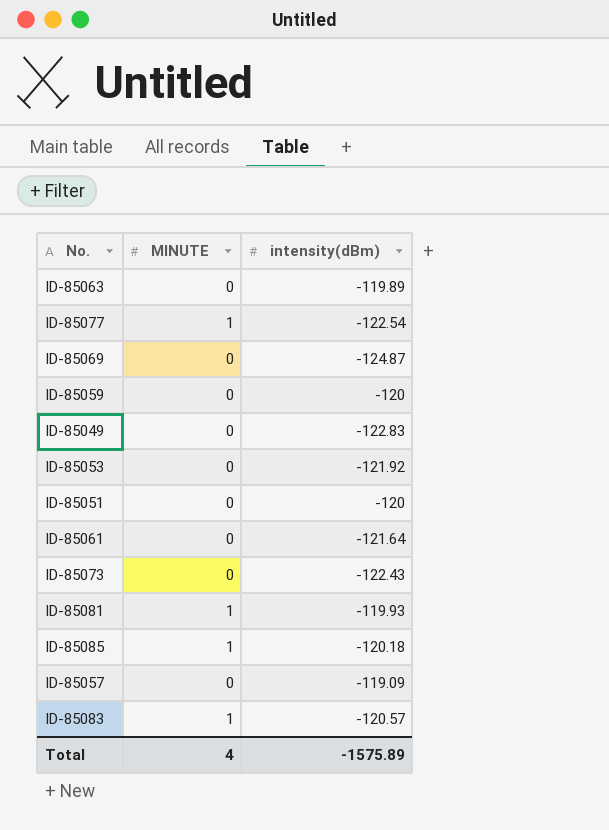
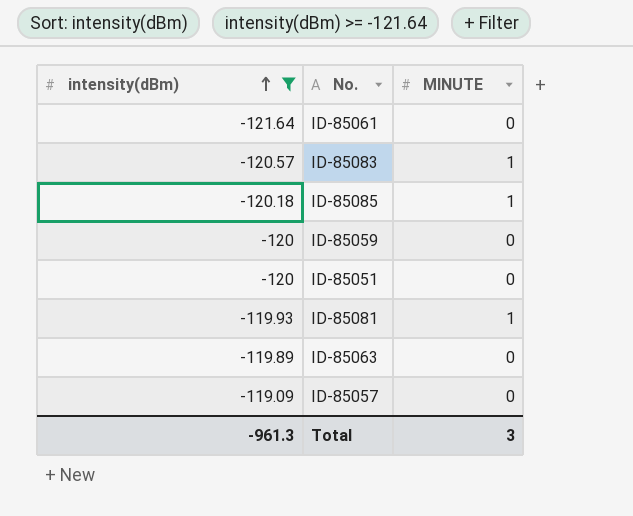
filter: none -> intensity(dBm) >= -121.64
row order: none -> intensity(dBm) ascending
column intensity(dBm) | position: 3 -> 1
Total | intensity(dBm): -1575.89 -> -961.3
Total | MINUTE: 4 -> 3

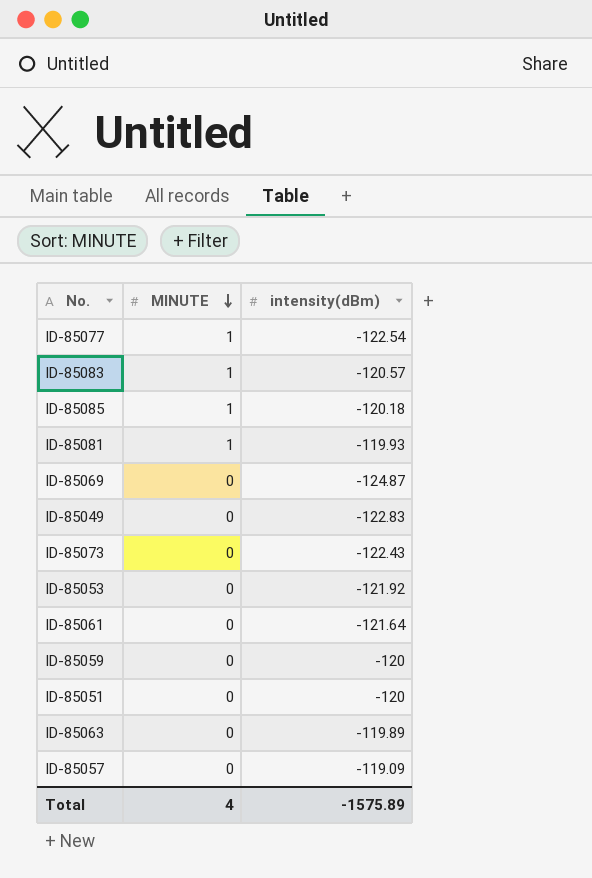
filter: intensity(dBm) >= -121.64 -> none
row order: intensity(dBm) ascending -> MINUTE descending
column intensity(dBm) | position: 1 -> 3
Total | MINUTE: 3 -> 4
Total | intensity(dBm): -961.3 -> -1575.89

